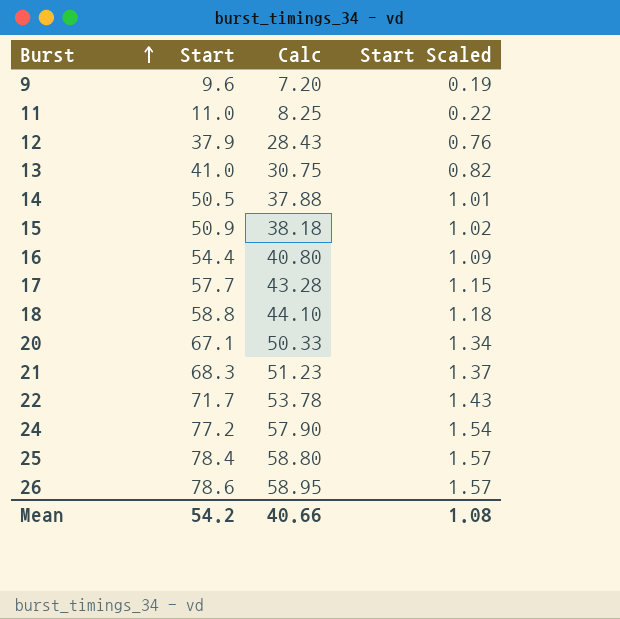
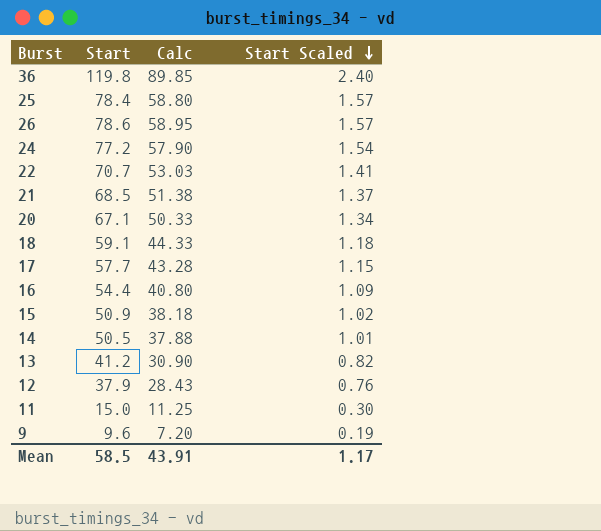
row order: Burst ascending -> Start Scaled descending
row 36: none -> 119.8 | 89.85 | 2.40
22 | Start: 71.7 -> 70.7
22 | Calc: 53.78 -> 53.03
22 | Start Scaled: 1.43 -> 1.41
21 | Start: 68.3 -> 68.5
21 | Calc: 51.23 -> 51.38
18 | Start: 58.8 -> 59.1
18 | Calc: 44.10 -> 44.33
13 | Start: 41.0 -> 41.2
13 | Calc: 30.75 -> 30.90
11 | Start: 11.0 -> 15.0
11 | Calc: 8.25 -> 11.25
11 | Start Scaled: 0.22 -> 0.30
Mean | Start: 54.2 -> 58.5
Mean | Calc: 40.66 -> 43.91
Mean | Start Scaled: 1.08 -> 1.17

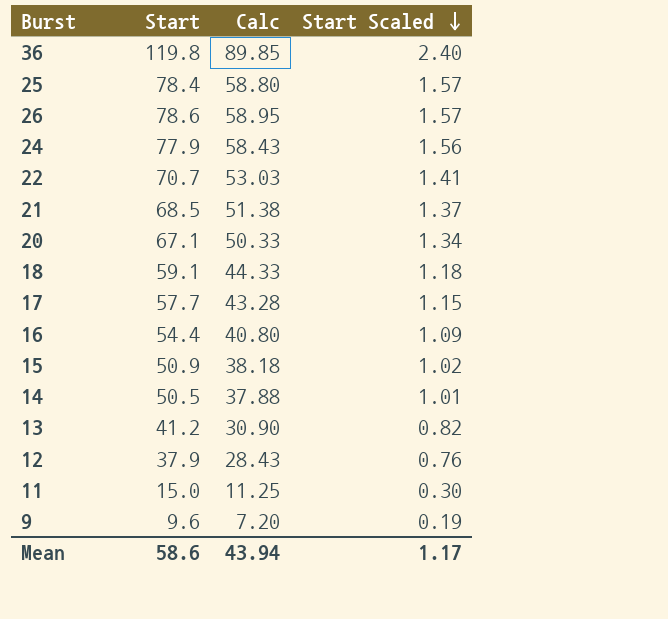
24 | Start: 77.2 -> 77.9
24 | Calc: 57.90 -> 58.43
24 | Start Scaled: 1.54 -> 1.56
Mean | Start: 58.5 -> 58.6
Mean | Calc: 43.91 -> 43.94

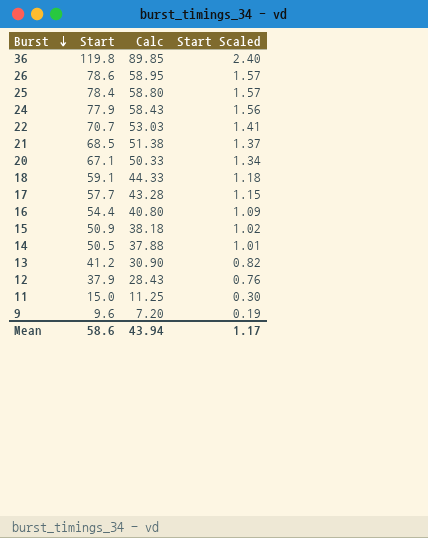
row order: Start Scaled descending -> Burst descending

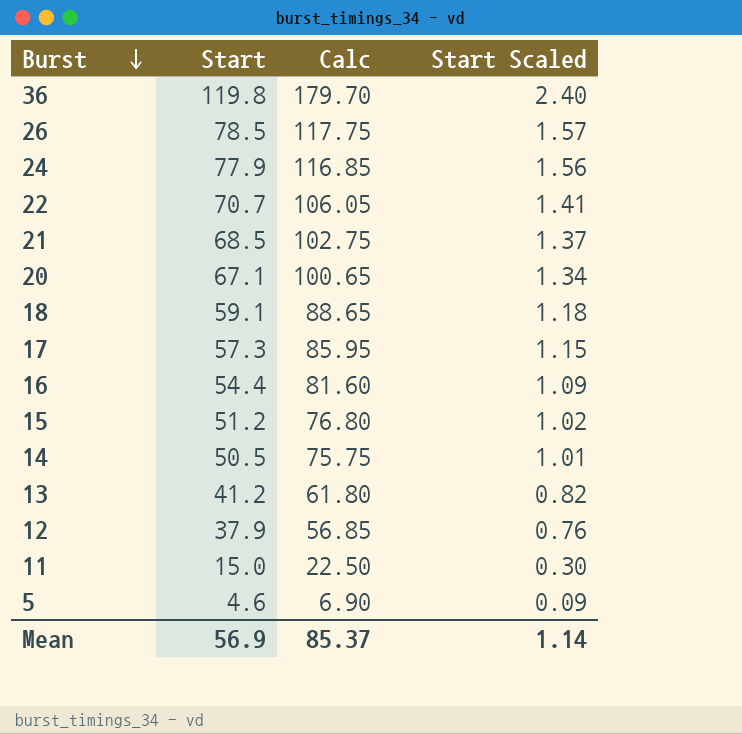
column Calc | formula: [Start] * 0.75 -> [Start] * 1.5
row 25: 78.4 | 58.80 | 1.57 -> none
row 9: 9.6 | 7.20 | 0.19 -> none
26 | Start: 78.6 -> 78.5
17 | Start: 57.7 -> 57.3
15 | Start: 50.9 -> 51.2
row 5: none -> 4.6 | 6.90 | 0.09
Mean | Start: 58.6 -> 56.9
Mean | Calc: 43.94 -> 85.37
Mean | Start Scaled: 1.17 -> 1.14

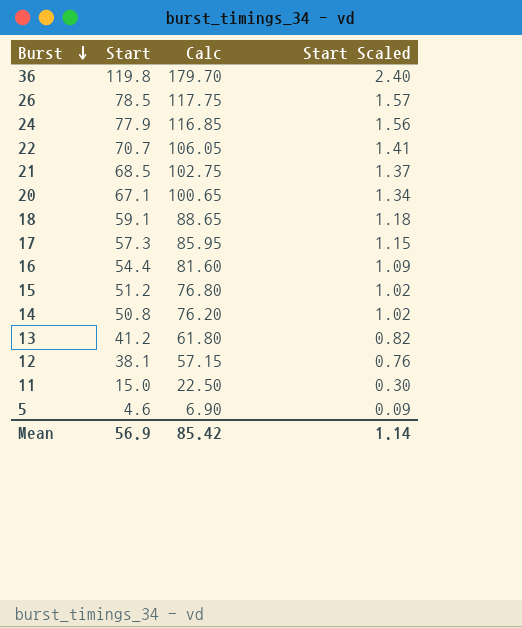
14 | Start: 50.5 -> 50.8
14 | Calc: 75.75 -> 76.20
14 | Start Scaled: 1.01 -> 1.02
12 | Start: 37.9 -> 38.1
12 | Calc: 56.85 -> 57.15
Mean | Calc: 85.37 -> 85.42

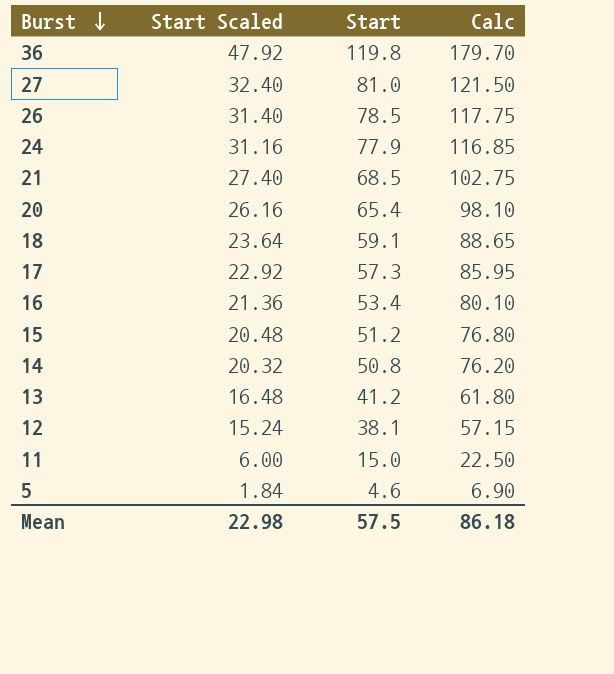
column Start Scaled | formula: [Start] * 0.02 -> [Start] * 0.4
column Start Scaled | position: 4 -> 2
row 22: 70.7 | 106.05 | 1.41 -> none
row 27: none -> 32.40 | 81.0 | 121.50
20 | Start: 67.1 -> 65.4
20 | Calc: 100.65 -> 98.10
16 | Start: 54.4 -> 53.4
16 | Calc: 81.60 -> 80.10
Mean | Start Scaled: 1.14 -> 22.98
Mean | Start: 56.9 -> 57.5
Mean | Calc: 85.42 -> 86.18

